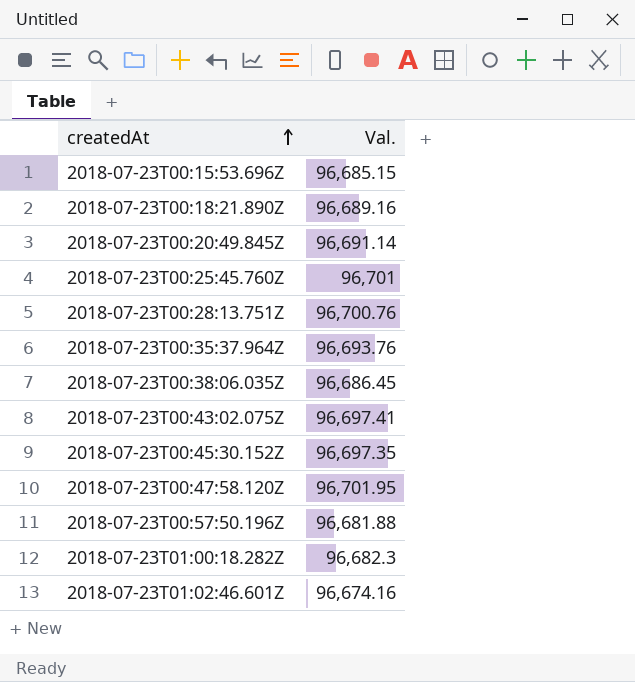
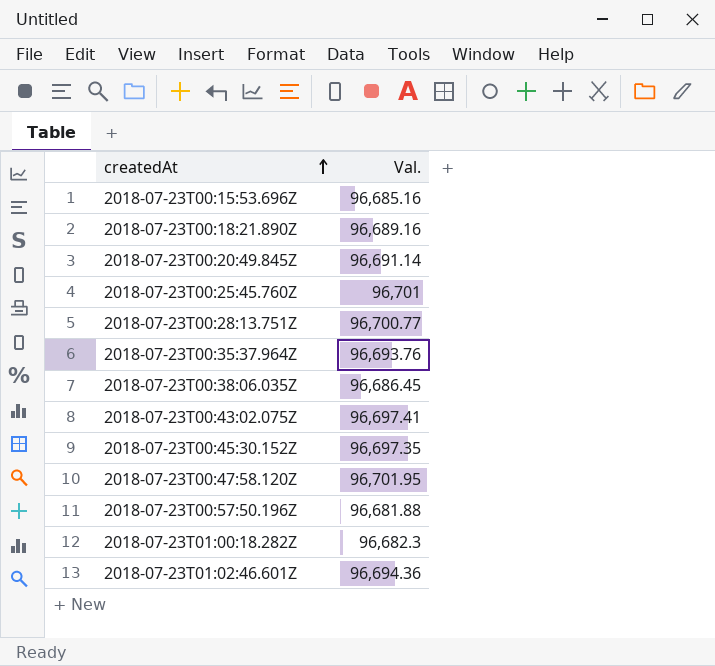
2018-07-23T00:15:53.696Z | Val.: 96,685.15 -> 96,685.16
2018-07-23T00:28:13.751Z | Val.: 96,700.76 -> 96,700.77
2018-07-23T01:02:46.601Z | Val.: 96,674.16 -> 96,694.36

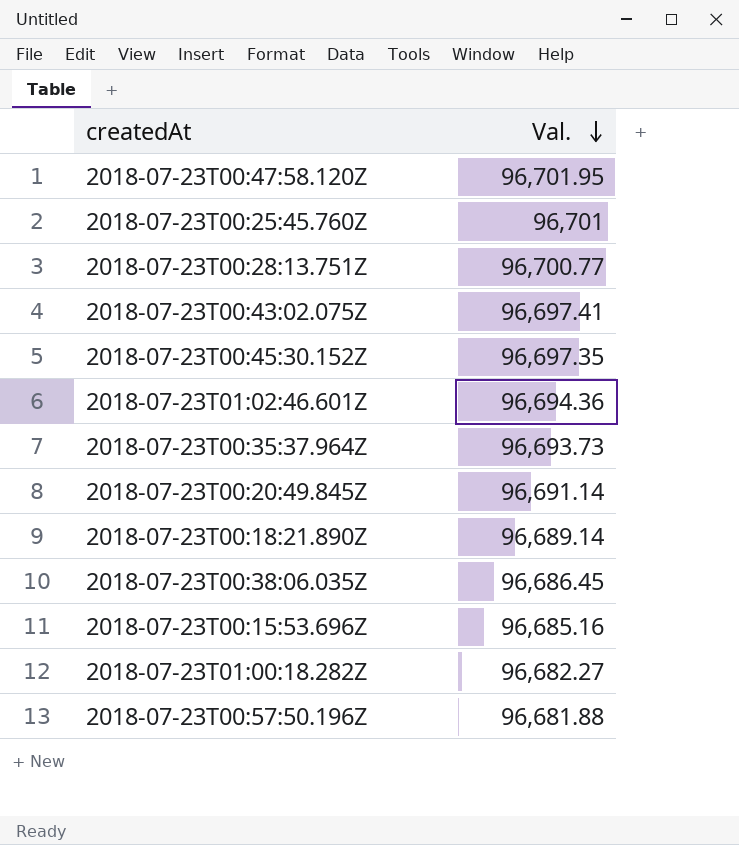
row order: createdAt ascending -> Val. descending
2018-07-23T00:35:37.964Z | Val.: 96,693.76 -> 96,693.73
2018-07-23T00:18:21.890Z | Val.: 96,689.16 -> 96,689.14
2018-07-23T01:00:18.282Z | Val.: 96,682.3 -> 96,682.27

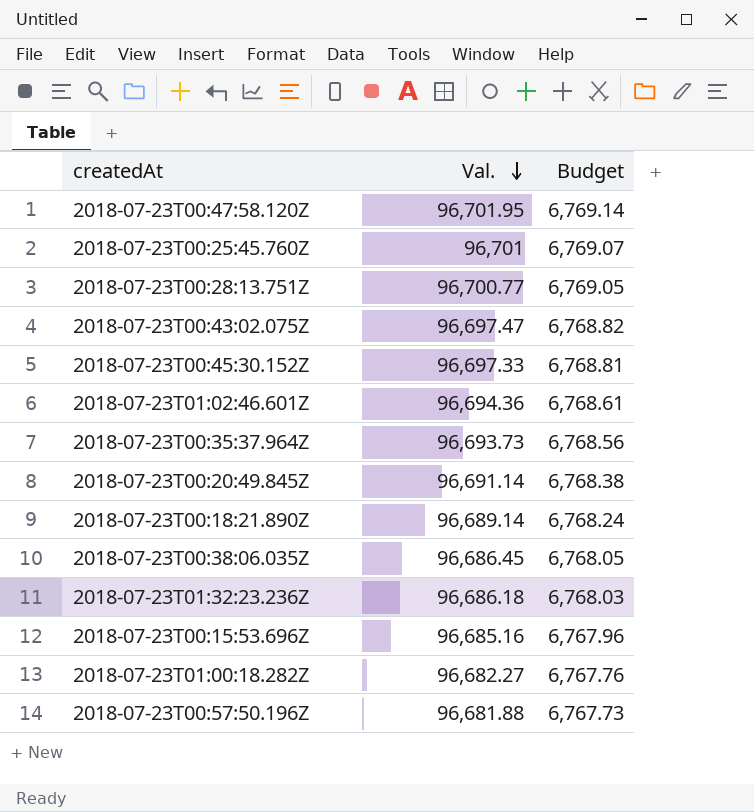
column Budget | formula: none -> [Val.] * 0.07
2018-07-23T00:43:02.075Z | Val.: 96,697.41 -> 96,697.47
2018-07-23T00:45:30.152Z | Val.: 96,697.35 -> 96,697.33
row 2018-07-23T01:32:23.236Z: none -> 96,686.18 | 6,768.03

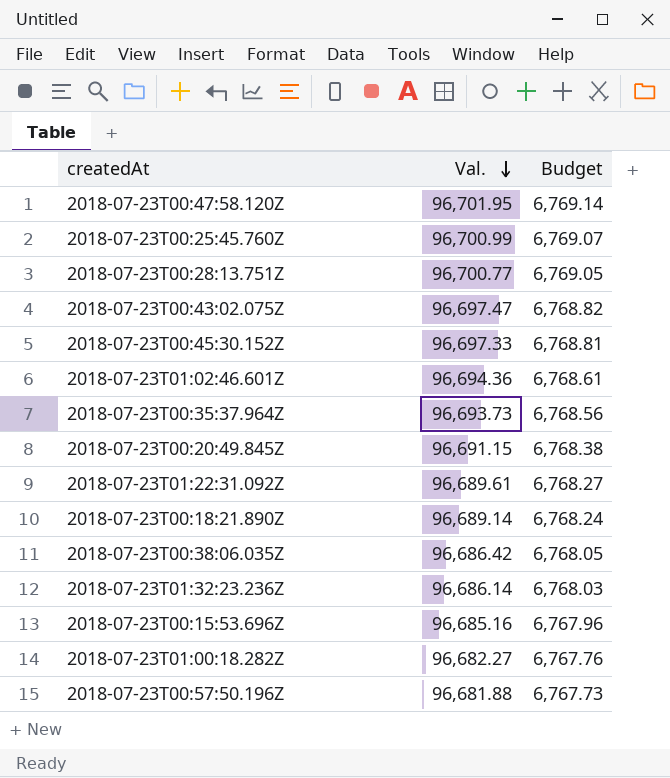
2018-07-23T00:25:45.760Z | Val.: 96,701 -> 96,700.99
2018-07-23T00:20:49.845Z | Val.: 96,691.14 -> 96,691.15
row 2018-07-23T01:22:31.092Z: none -> 96,689.61 | 6,768.27
2018-07-23T00:38:06.035Z | Val.: 96,686.45 -> 96,686.42
2018-07-23T01:32:23.236Z | Val.: 96,686.18 -> 96,686.14

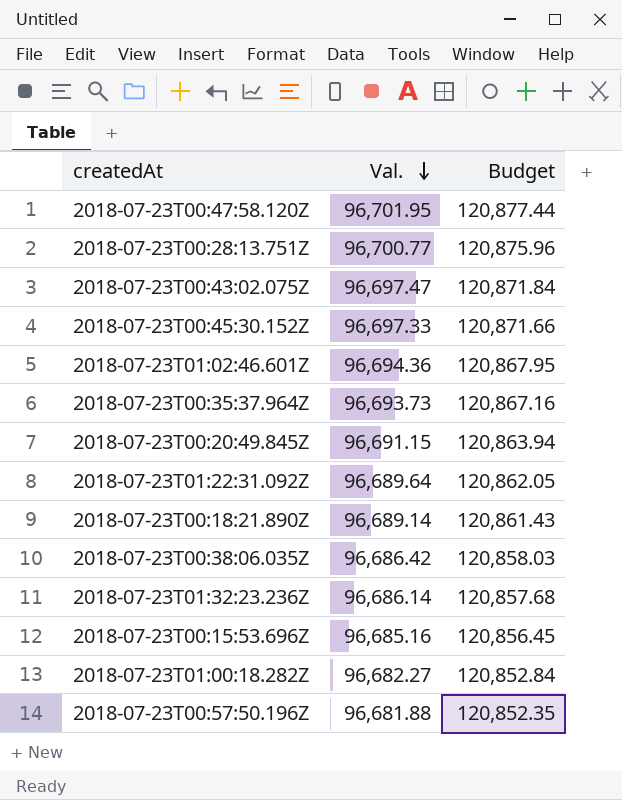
column Budget | formula: [Val.] * 0.07 -> [Val.] * 1.25
row 2018-07-23T00:25:45.760Z: 96,700.99 | 6,769.07 -> none
2018-07-23T01:22:31.092Z | Val.: 96,689.61 -> 96,689.64

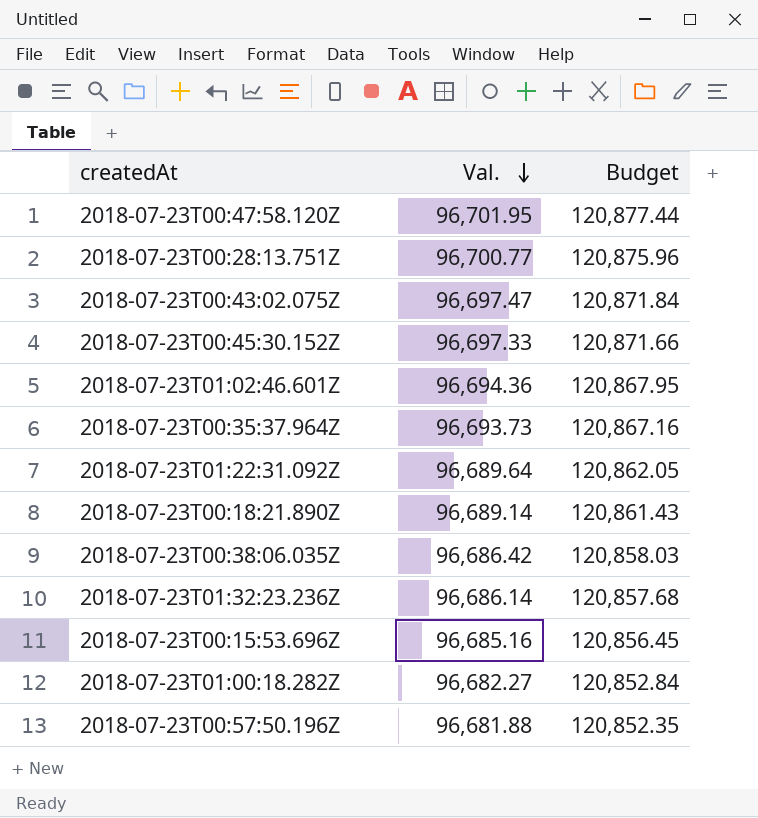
row 2018-07-23T00:20:49.845Z: 96,691.15 | 120,863.94 -> none

